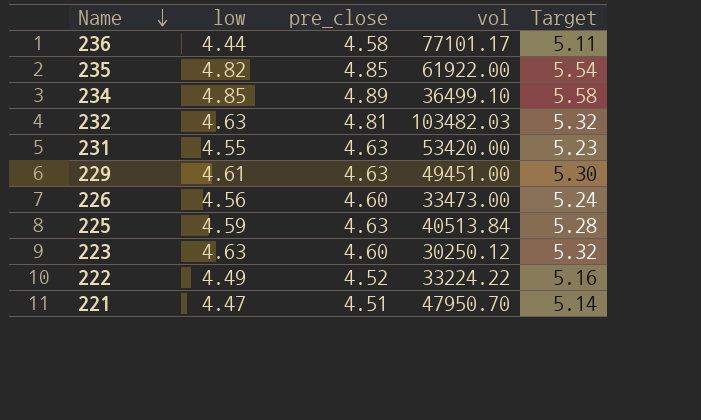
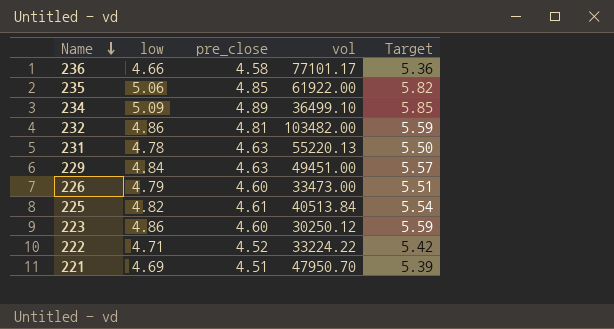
236 | low: 4.44 -> 4.66
236 | Target: 5.11 -> 5.36
235 | low: 4.82 -> 5.06
235 | Target: 5.54 -> 5.82
234 | low: 4.85 -> 5.09
234 | Target: 5.58 -> 5.85
232 | low: 4.63 -> 4.86
232 | vol: 103482.03 -> 103482.00
232 | Target: 5.32 -> 5.59
231 | low: 4.55 -> 4.78
231 | vol: 53420.00 -> 55220.13
231 | Target: 5.23 -> 5.50
229 | low: 4.61 -> 4.84
229 | Target: 5.30 -> 5.57
226 | low: 4.56 -> 4.79
226 | Target: 5.24 -> 5.51
225 | low: 4.59 -> 4.82
225 | pre_close: 4.63 -> 4.61
225 | Target: 5.28 -> 5.54
223 | low: 4.63 -> 4.86
223 | Target: 5.32 -> 5.59
222 | low: 4.49 -> 4.71
222 | Target: 5.16 -> 5.42
221 | low: 4.47 -> 4.69
221 | Target: 5.14 -> 5.39

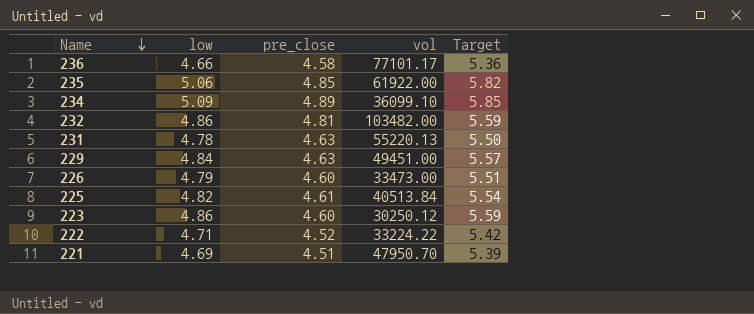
234 | vol: 36499.10 -> 36099.10

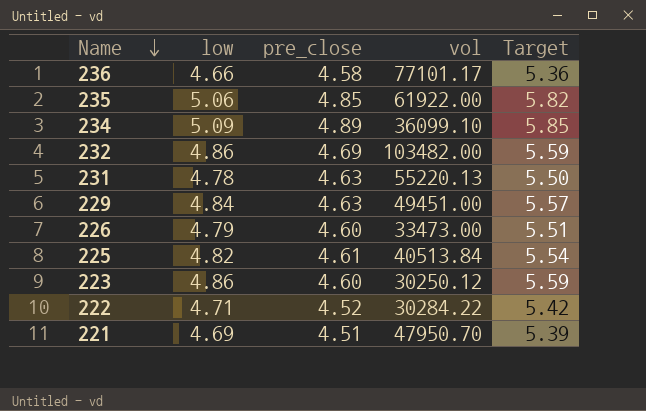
232 | pre_close: 4.81 -> 4.69
222 | vol: 33224.22 -> 30284.22

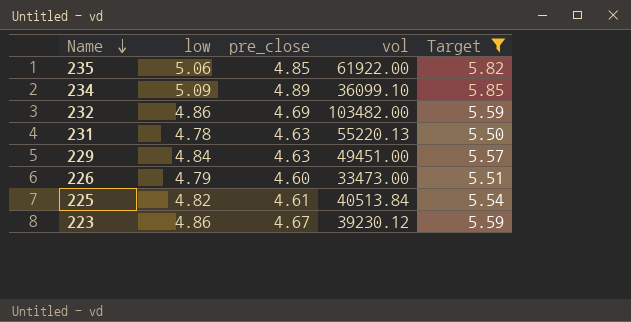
filter: none -> Target >= 5.50
223 | pre_close: 4.60 -> 4.67
223 | vol: 30250.12 -> 39230.12

